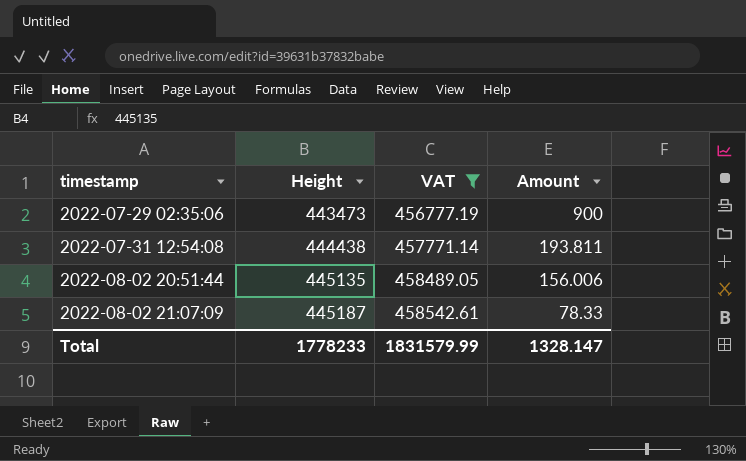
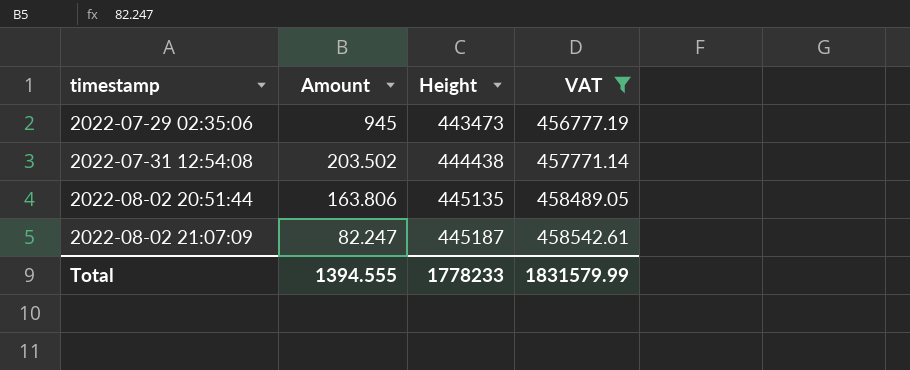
column Amount | position: 4 -> 2
2022-07-29 02:35:06 | Amount: 900 -> 945
2022-07-31 12:54:08 | Amount: 193.811 -> 203.502
2022-08-02 20:51:44 | Amount: 156.006 -> 163.806
2022-08-02 21:07:09 | Amount: 78.33 -> 82.247
Total | Amount: 1328.147 -> 1394.555

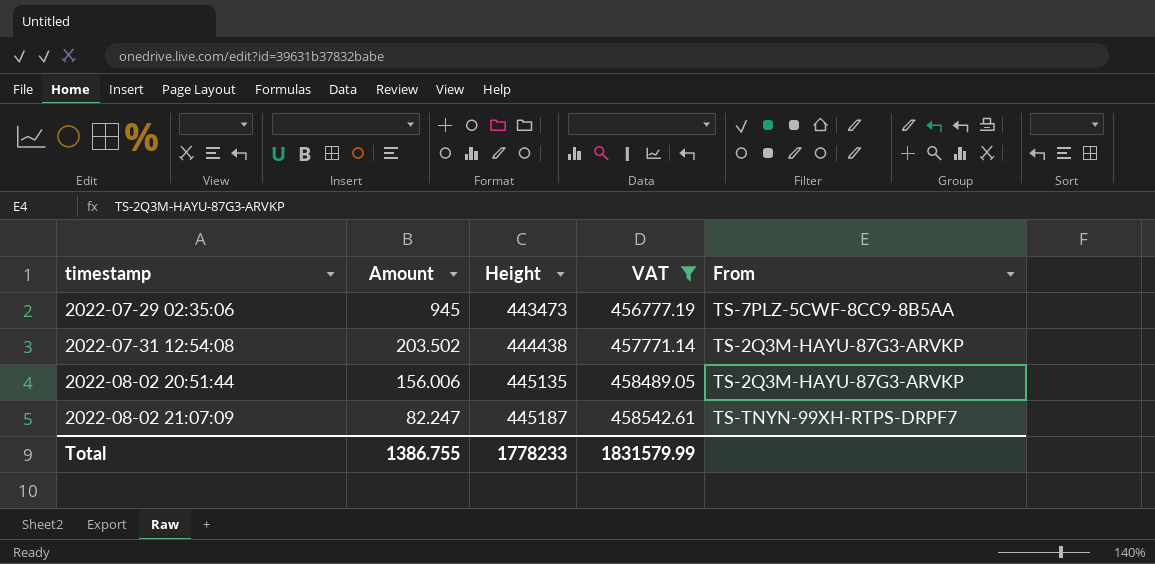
column From | position: none -> 5
2022-08-02 20:51:44 | Amount: 163.806 -> 156.006
Total | Amount: 1394.555 -> 1386.755

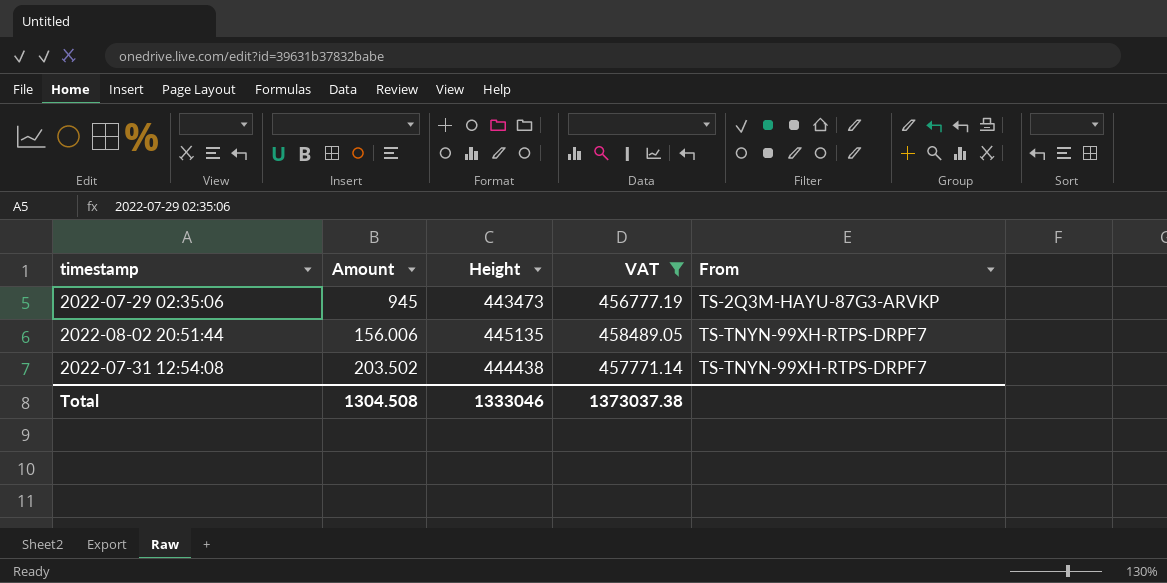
row order: timestamp ascending -> From ascending
row 2022-08-02 21:07:09: 82.247 | 445187 | 458542.61 | TS-TNYN-99XH-RTPS-DRPF7 -> none
2022-07-29 02:35:06 | From: TS-7PLZ-5CWF-8CC9-8B5AA -> TS-2Q3M-HAYU-87G3-ARVKP
2022-08-02 20:51:44 | From: TS-2Q3M-HAYU-87G3-ARVKP -> TS-TNYN-99XH-RTPS-DRPF7
2022-07-31 12:54:08 | From: TS-2Q3M-HAYU-87G3-ARVKP -> TS-TNYN-99XH-RTPS-DRPF7
Total | Amount: 1386.755 -> 1304.508
Total | Height: 1778233 -> 1333046
Total | VAT: 1831579.99 -> 1373037.38

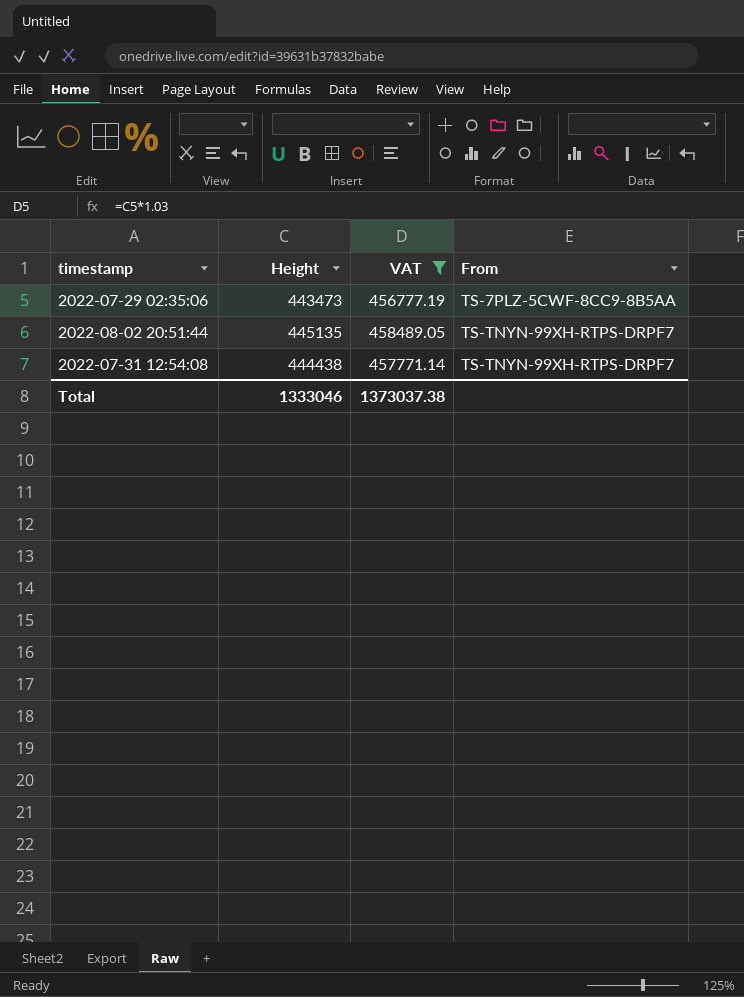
column Amount | position: 2 -> none
2022-07-29 02:35:06 | From: TS-2Q3M-HAYU-87G3-ARVKP -> TS-7PLZ-5CWF-8CC9-8B5AA

